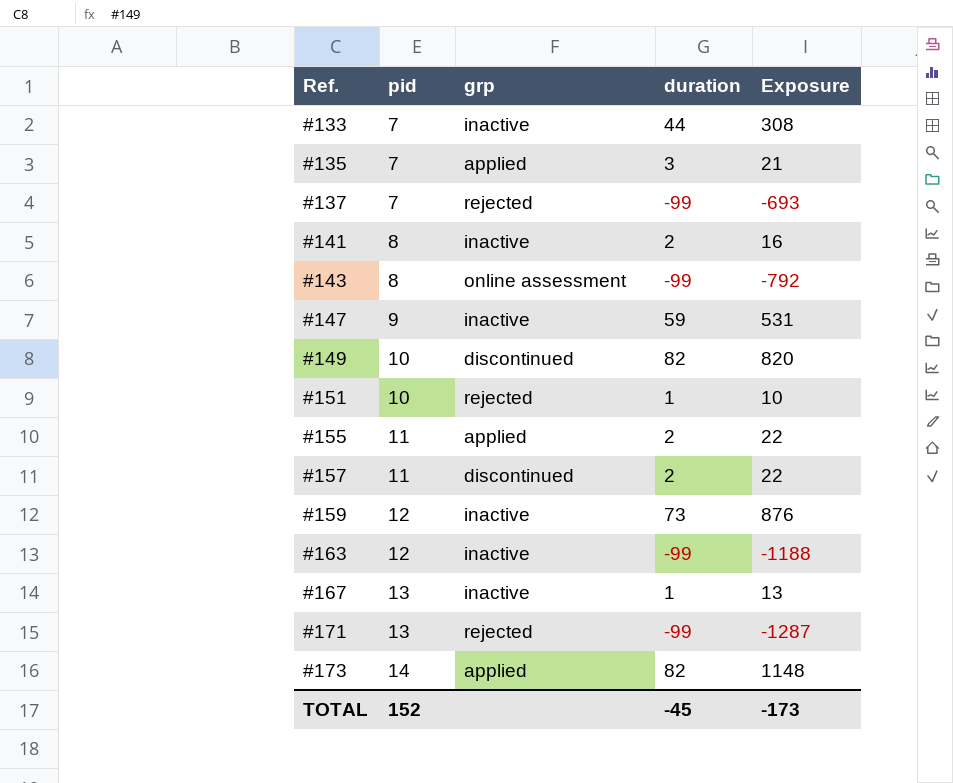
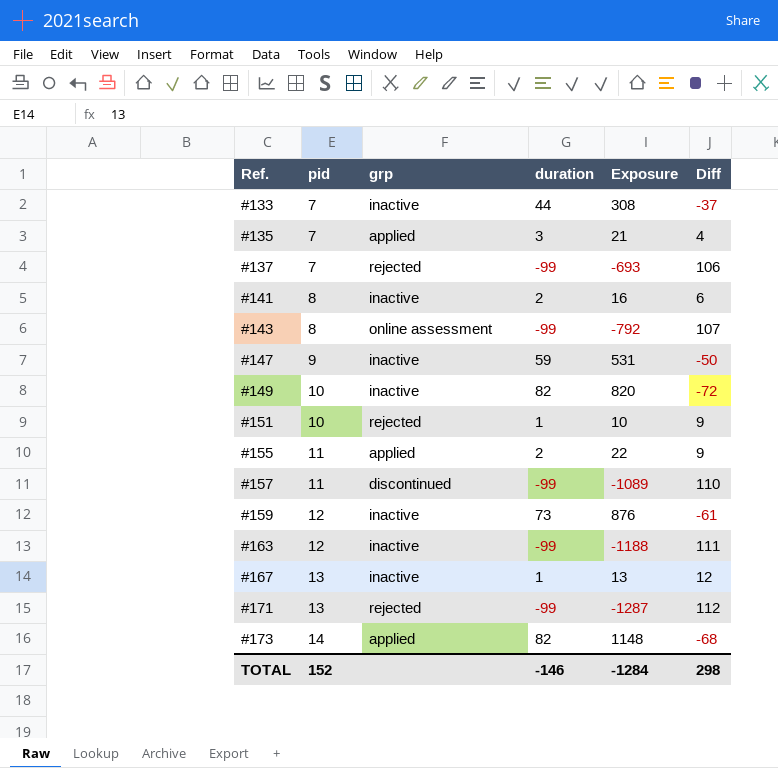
column Diff | formula: none -> [pid] - [duration]
#149 | grp: discontinued -> inactive
#157 | duration: 2 -> -99
#157 | Exposure: 22 -> -1089
TOTAL | duration: -45 -> -146
TOTAL | Exposure: -173 -> -1284

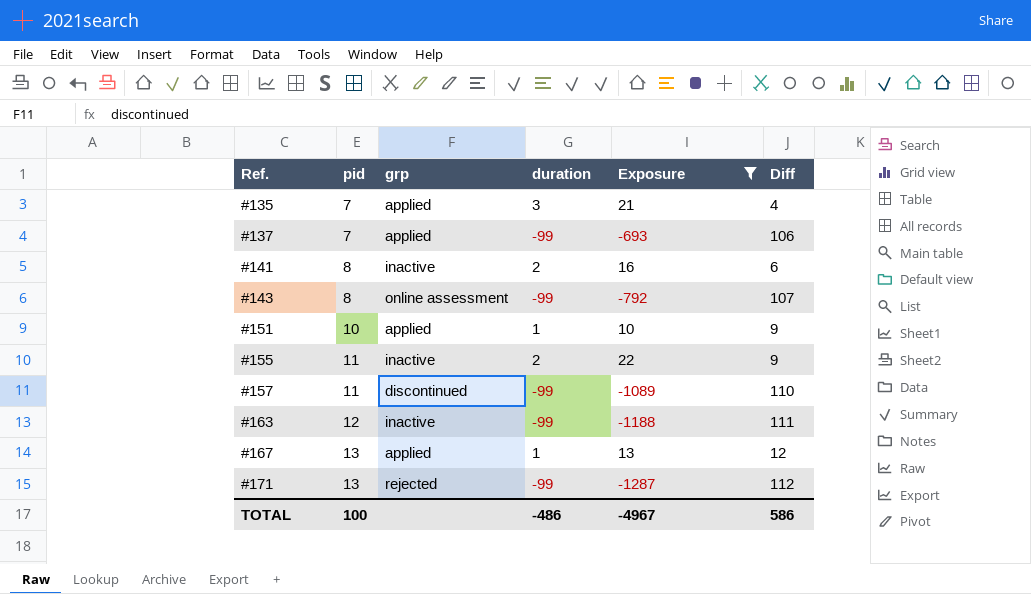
filter: none -> Exposure <= 22
#137 | grp: rejected -> applied
#151 | grp: rejected -> applied
#155 | grp: applied -> inactive
#167 | grp: inactive -> applied
TOTAL | pid: 152 -> 100
TOTAL | duration: -146 -> -486
TOTAL | Exposure: -1284 -> -4967
TOTAL | Diff: 298 -> 586

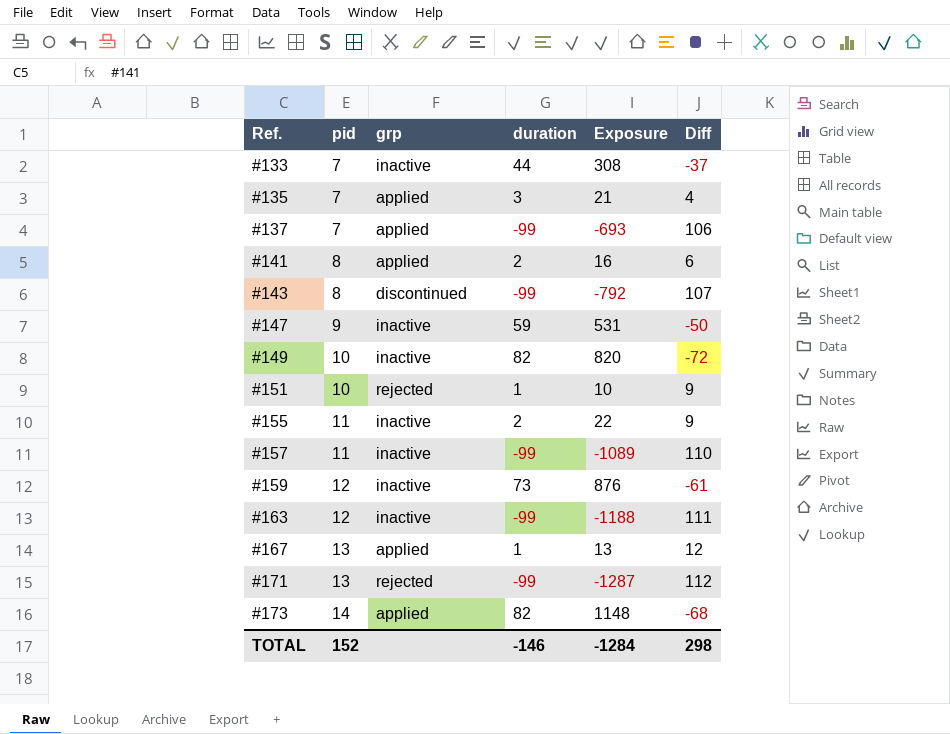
filter: Exposure <= 22 -> none
#141 | grp: inactive -> applied
#143 | grp: online assessment -> discontinued
#151 | grp: applied -> rejected
#157 | grp: discontinued -> inactive
TOTAL | pid: 100 -> 152
TOTAL | duration: -486 -> -146
TOTAL | Exposure: -4967 -> -1284
TOTAL | Diff: 586 -> 298

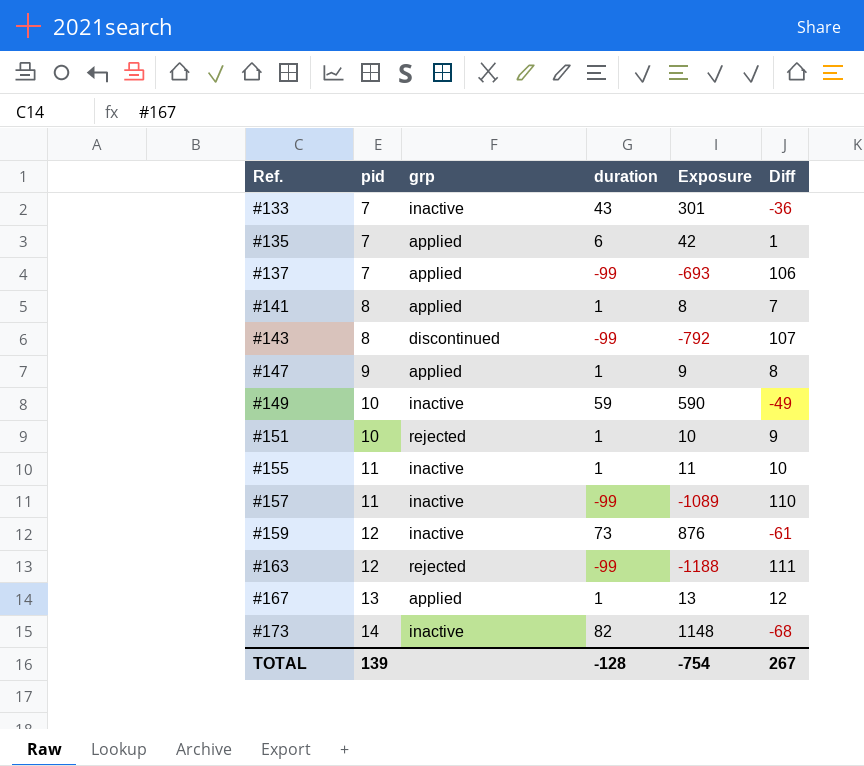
row #171: 13 | rejected | -99 | -1287 | 112 -> none
#133 | duration: 44 -> 43
#133 | Exposure: 308 -> 301
#133 | Diff: -37 -> -36
#135 | duration: 3 -> 6
#135 | Exposure: 21 -> 42
#135 | Diff: 4 -> 1
#141 | duration: 2 -> 1
#141 | Exposure: 16 -> 8
#141 | Diff: 6 -> 7
#147 | grp: inactive -> applied
#147 | duration: 59 -> 1
#147 | Exposure: 531 -> 9
#147 | Diff: -50 -> 8
#149 | duration: 82 -> 59
#149 | Exposure: 820 -> 590
#149 | Diff: -72 -> -49
#155 | duration: 2 -> 1
#155 | Exposure: 22 -> 11
#155 | Diff: 9 -> 10
#163 | grp: inactive -> rejected
#173 | grp: applied -> inactive
TOTAL | pid: 152 -> 139
TOTAL | duration: -146 -> -128
TOTAL | Exposure: -1284 -> -754
TOTAL | Diff: 298 -> 267

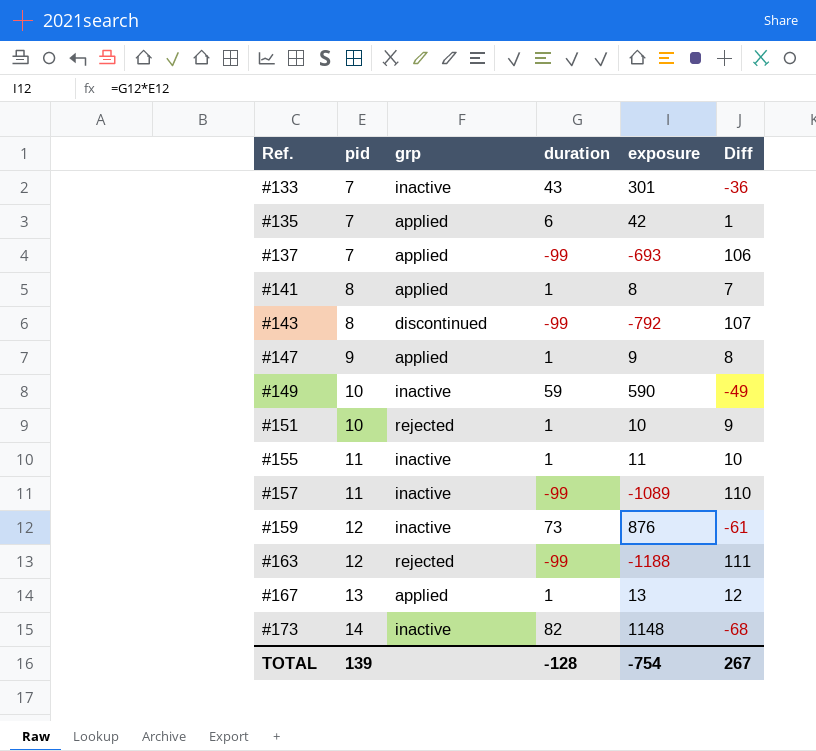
column name: Exposure -> exposure

